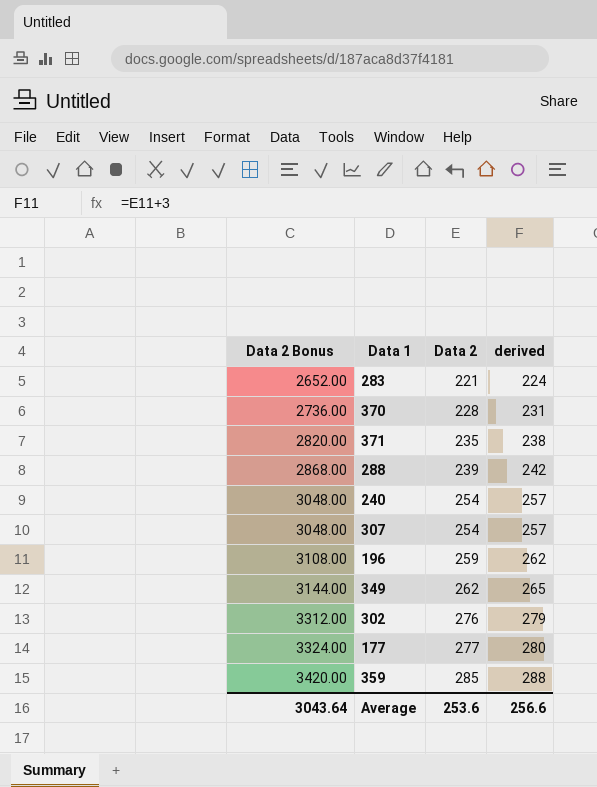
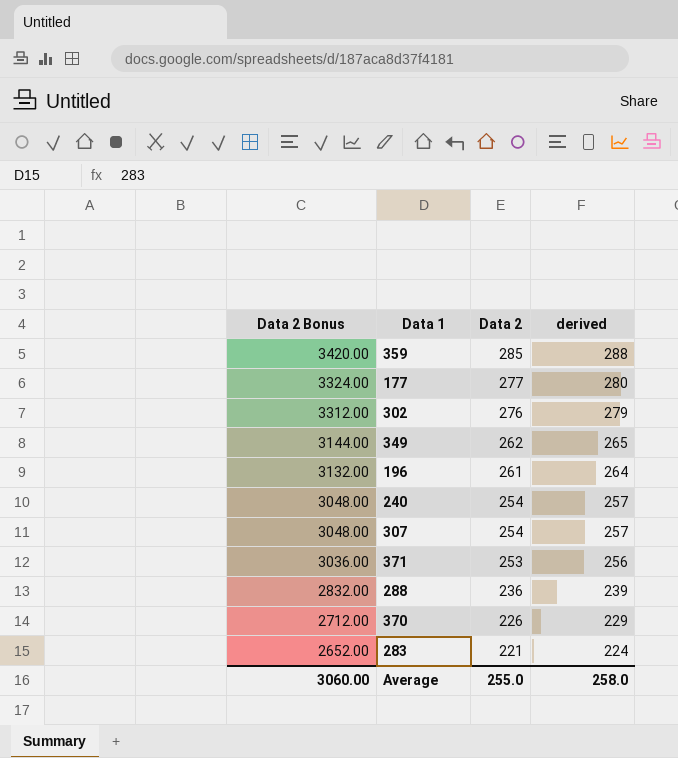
row order: Data 2 Bonus ascending -> Data 2 Bonus descending
196 | Data 2 Bonus: 3108.00 -> 3132.00
196 | Data 2: 259 -> 261
196 | derived: 262 -> 264
371 | Data 2 Bonus: 2820.00 -> 3036.00
371 | Data 2: 235 -> 253
371 | derived: 238 -> 256
288 | Data 2 Bonus: 2868.00 -> 2832.00
288 | Data 2: 239 -> 236
288 | derived: 242 -> 239
370 | Data 2 Bonus: 2736.00 -> 2712.00
370 | Data 2: 228 -> 226
370 | derived: 231 -> 229
Average | Data 2 Bonus: 3043.64 -> 3060.00
Average | Data 2: 253.6 -> 255.0
Average | derived: 256.6 -> 258.0

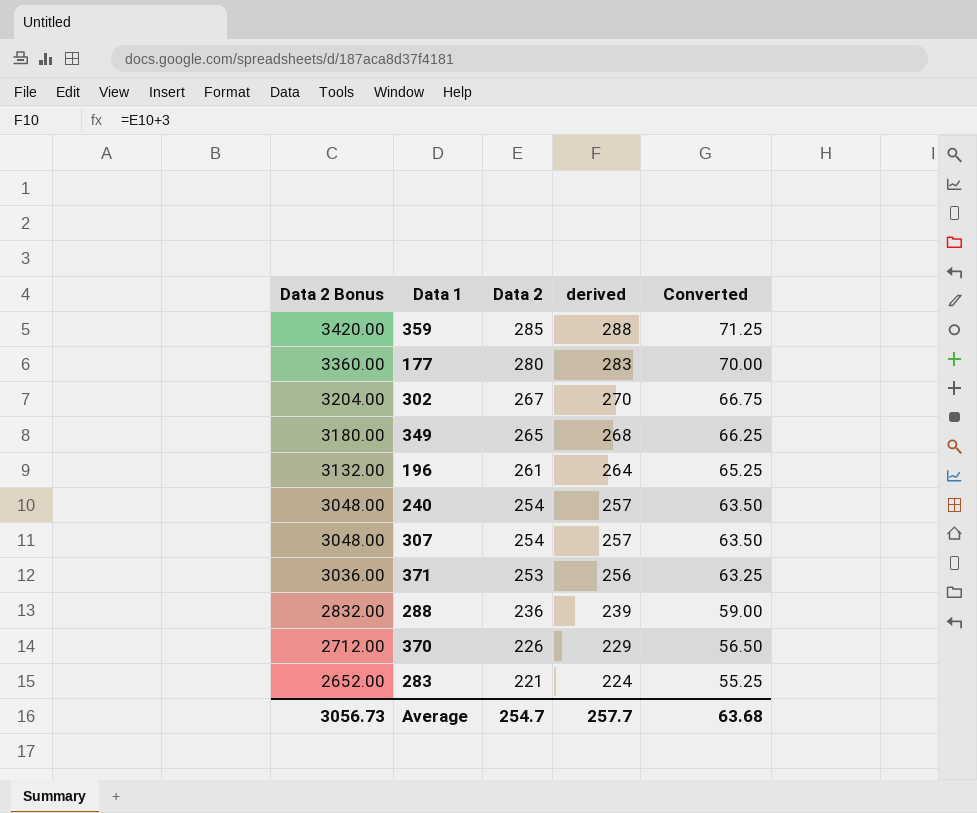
column Converted | formula: none -> [Data 2] * 0.25
177 | Data 2 Bonus: 3324.00 -> 3360.00
177 | Data 2: 277 -> 280
177 | derived: 280 -> 283
302 | Data 2 Bonus: 3312.00 -> 3204.00
302 | Data 2: 276 -> 267
302 | derived: 279 -> 270
349 | Data 2 Bonus: 3144.00 -> 3180.00
349 | Data 2: 262 -> 265
349 | derived: 265 -> 268
Average | Data 2 Bonus: 3060.00 -> 3056.73
Average | Data 2: 255.0 -> 254.7
Average | derived: 258.0 -> 257.7

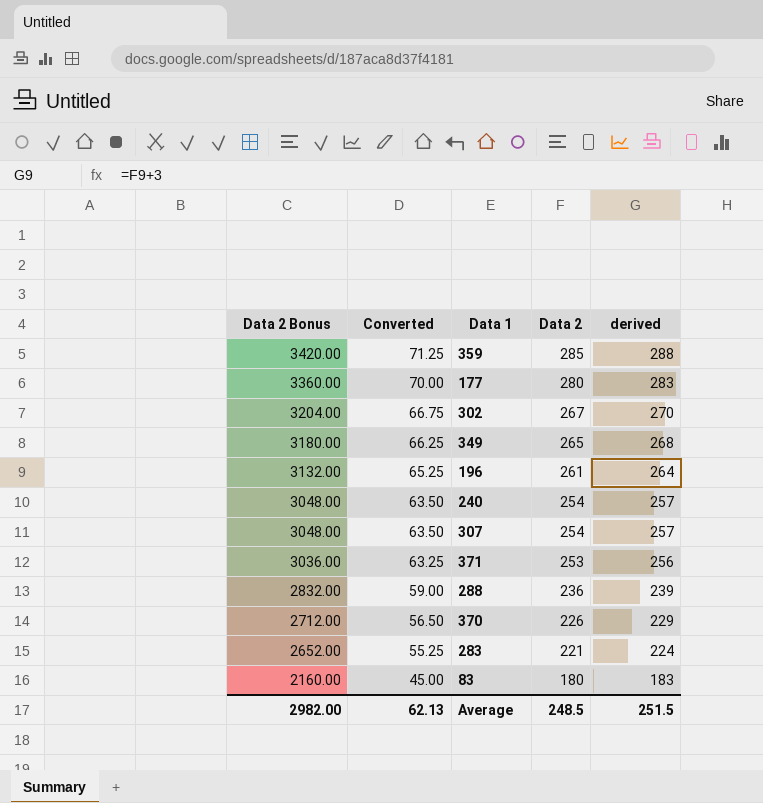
column Converted | position: 5 -> 2
row 83: none -> 2160.00 | 45.00 | 180 | 183
Average | Data 2 Bonus: 3056.73 -> 2982.00
Average | Converted: 63.68 -> 62.13
Average | Data 2: 254.7 -> 248.5
Average | derived: 257.7 -> 251.5

